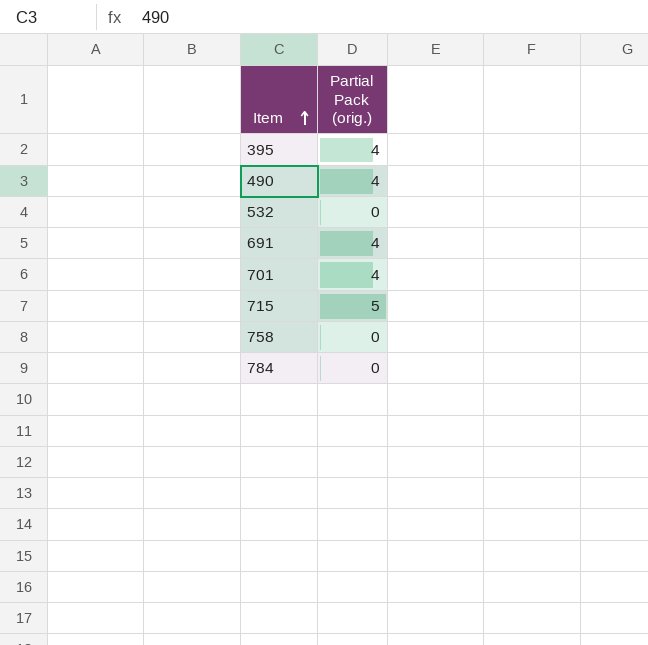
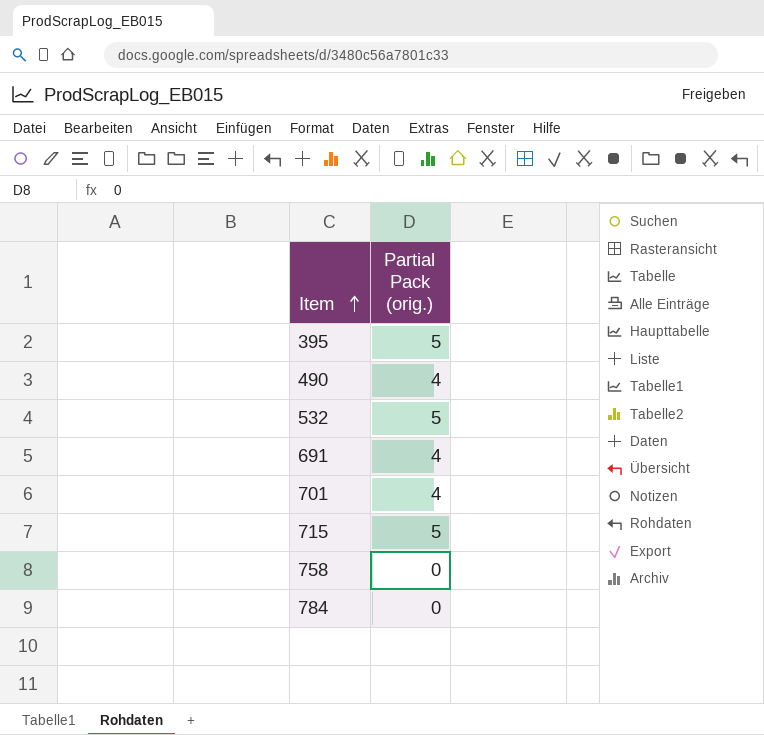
395 | Partial Pack (orig.): 4 -> 5
532 | Partial Pack (orig.): 0 -> 5

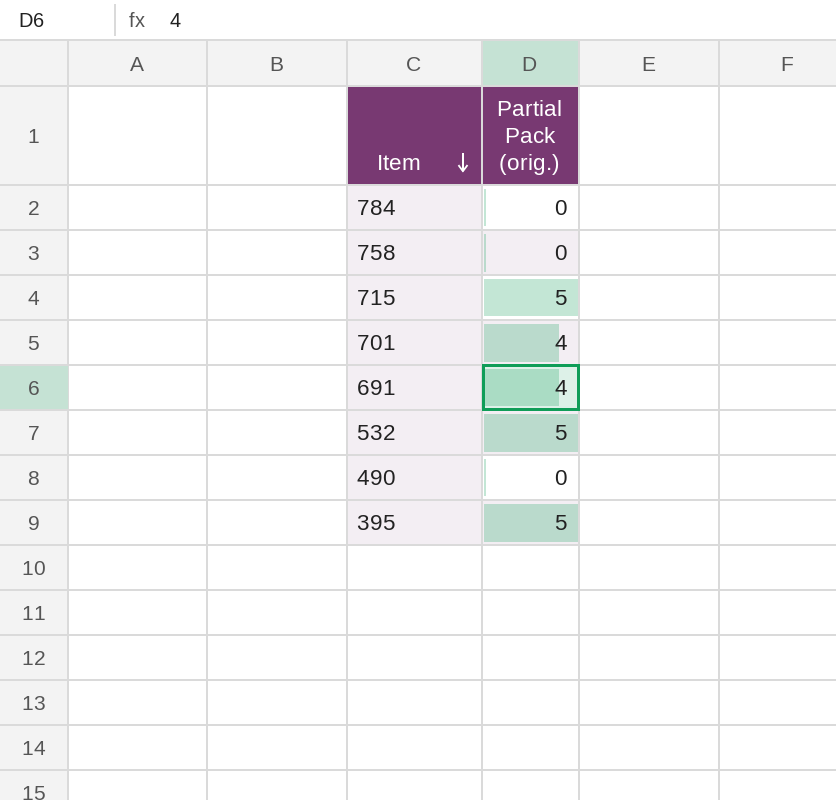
row order: Item ascending -> Item descending
490 | Partial Pack (orig.): 4 -> 0

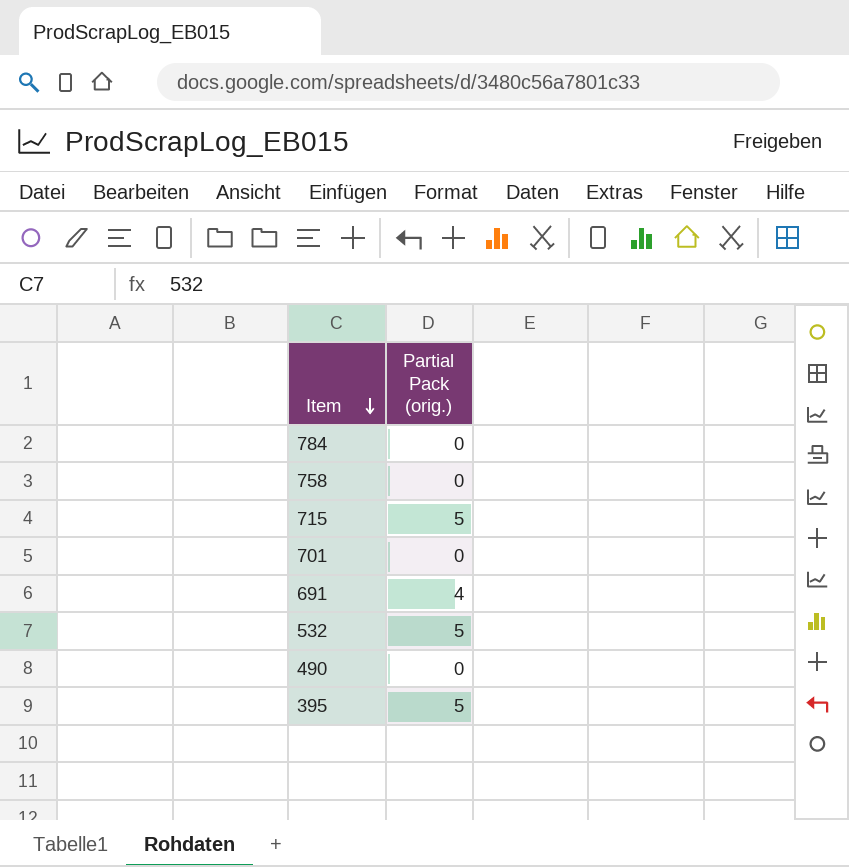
701 | Partial Pack (orig.): 4 -> 0

